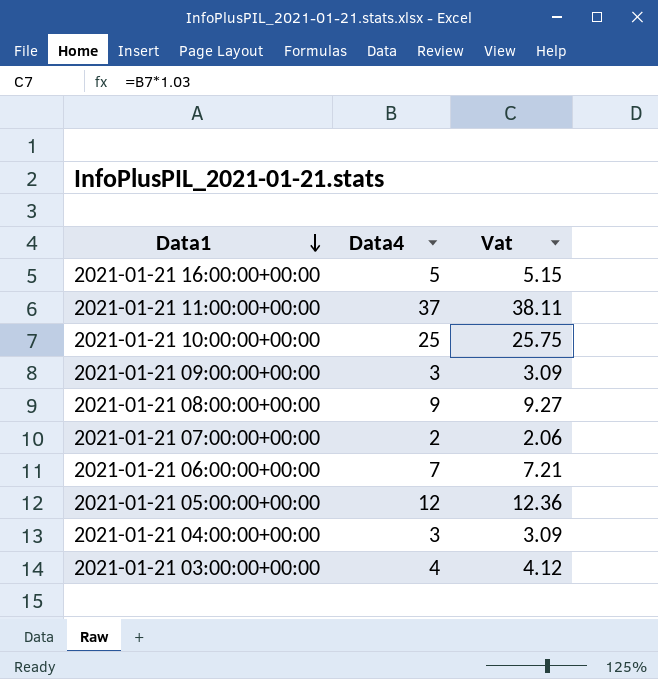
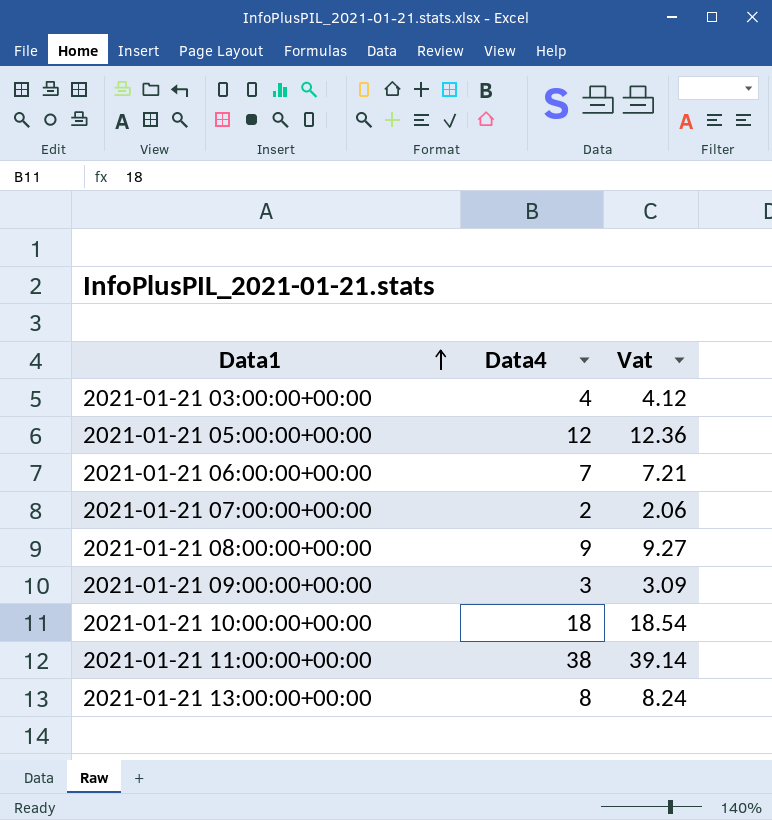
row order: Data1 descending -> Data1 ascending
row 2021-01-21 16:00:00+00:00: 5 | 5.15 -> none
row 2021-01-21 04:00:00+00:00: 3 | 3.09 -> none
2021-01-21 10:00:00+00:00 | Data4: 25 -> 18
2021-01-21 10:00:00+00:00 | Vat: 25.75 -> 18.54
2021-01-21 11:00:00+00:00 | Data4: 37 -> 38
2021-01-21 11:00:00+00:00 | Vat: 38.11 -> 39.14
row 2021-01-21 13:00:00+00:00: none -> 8 | 8.24

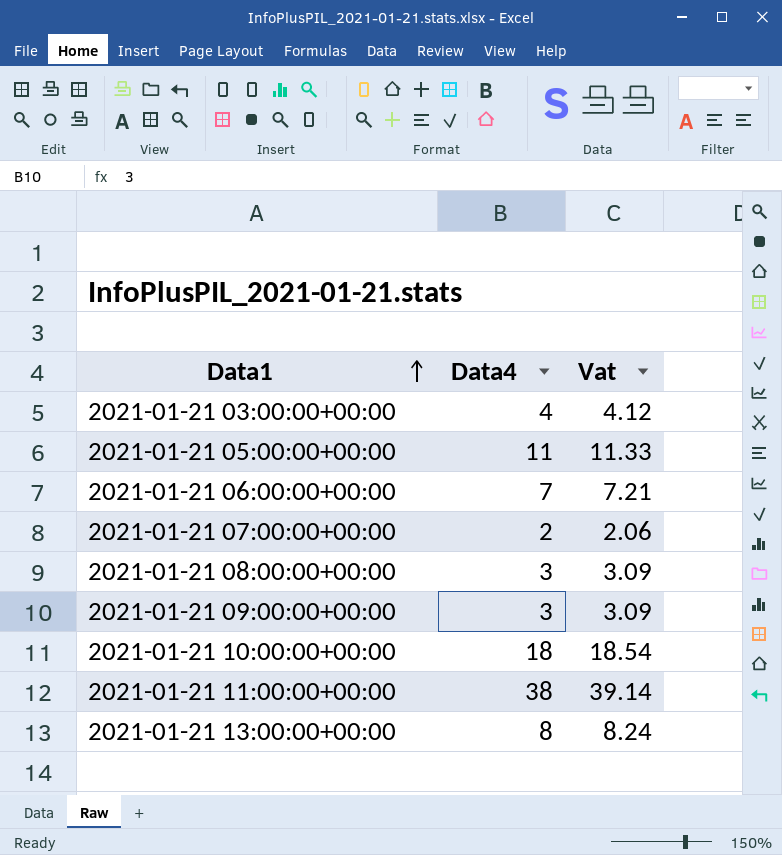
2021-01-21 05:00:00+00:00 | Data4: 12 -> 11
2021-01-21 05:00:00+00:00 | Vat: 12.36 -> 11.33
2021-01-21 08:00:00+00:00 | Data4: 9 -> 3
2021-01-21 08:00:00+00:00 | Vat: 9.27 -> 3.09

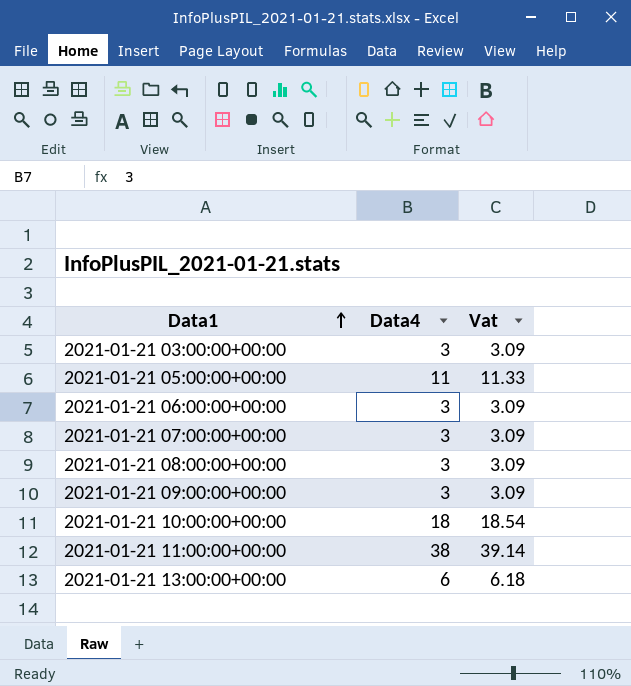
2021-01-21 03:00:00+00:00 | Data4: 4 -> 3
2021-01-21 03:00:00+00:00 | Vat: 4.12 -> 3.09
2021-01-21 06:00:00+00:00 | Data4: 7 -> 3
2021-01-21 06:00:00+00:00 | Vat: 7.21 -> 3.09
2021-01-21 07:00:00+00:00 | Data4: 2 -> 3
2021-01-21 07:00:00+00:00 | Vat: 2.06 -> 3.09
2021-01-21 13:00:00+00:00 | Data4: 8 -> 6
2021-01-21 13:00:00+00:00 | Vat: 8.24 -> 6.18

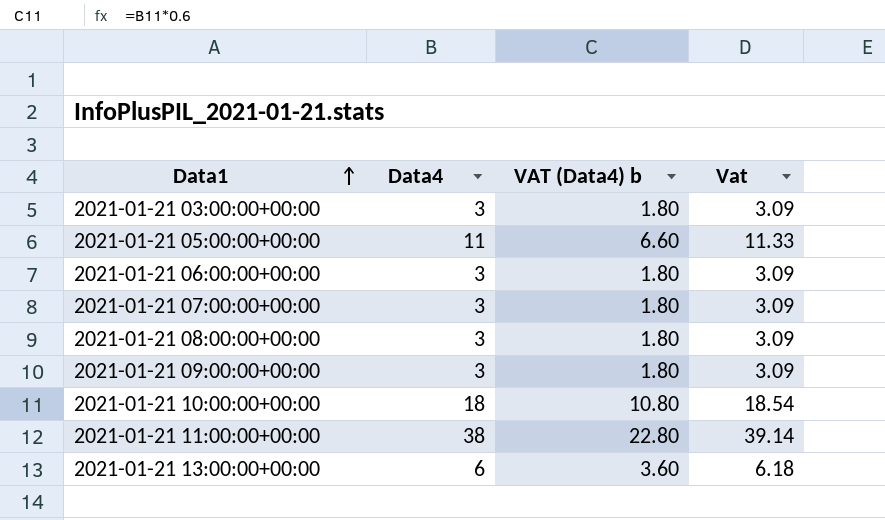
column VAT (Data4) b | formula: none -> [Data4] * 0.6

